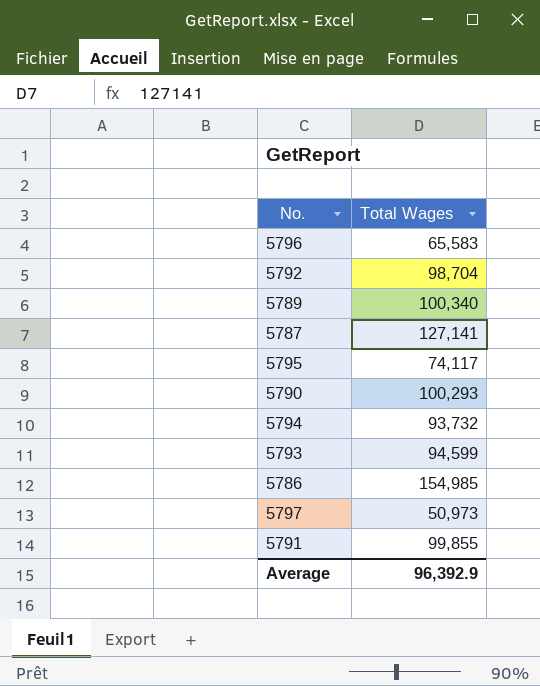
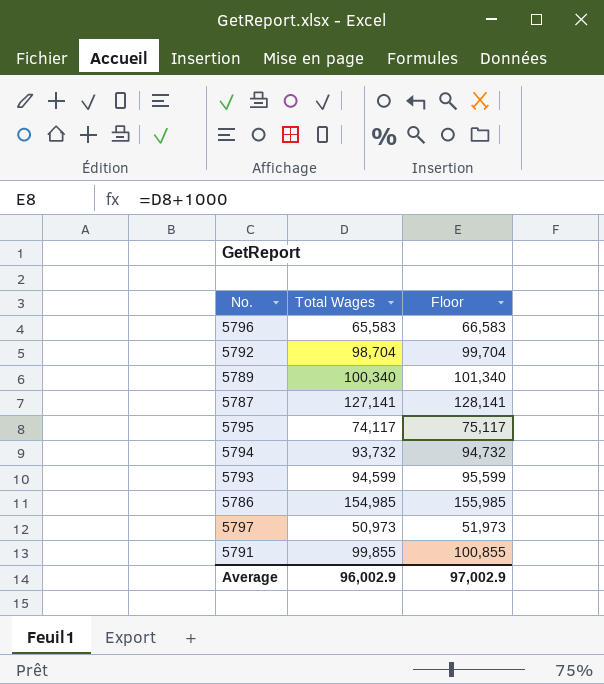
column Floor | formula: none -> [Total Wages] + 1000
row 5790: 100,293 -> none
Average | Total Wages: 96,392.9 -> 96,002.9

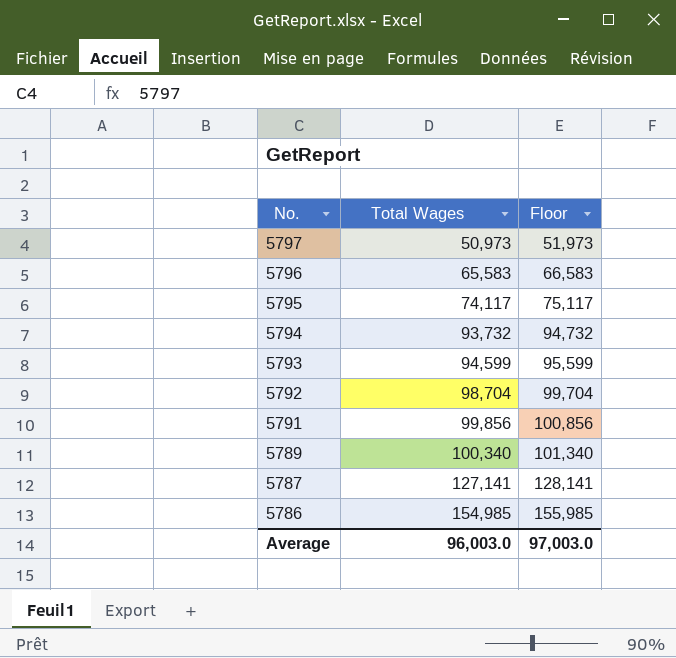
row order: none -> No. descending
5791 | Total Wages: 99,855 -> 99,856
5791 | Floor: 100,855 -> 100,856
Average | Total Wages: 96,002.9 -> 96,003.0
Average | Floor: 97,002.9 -> 97,003.0

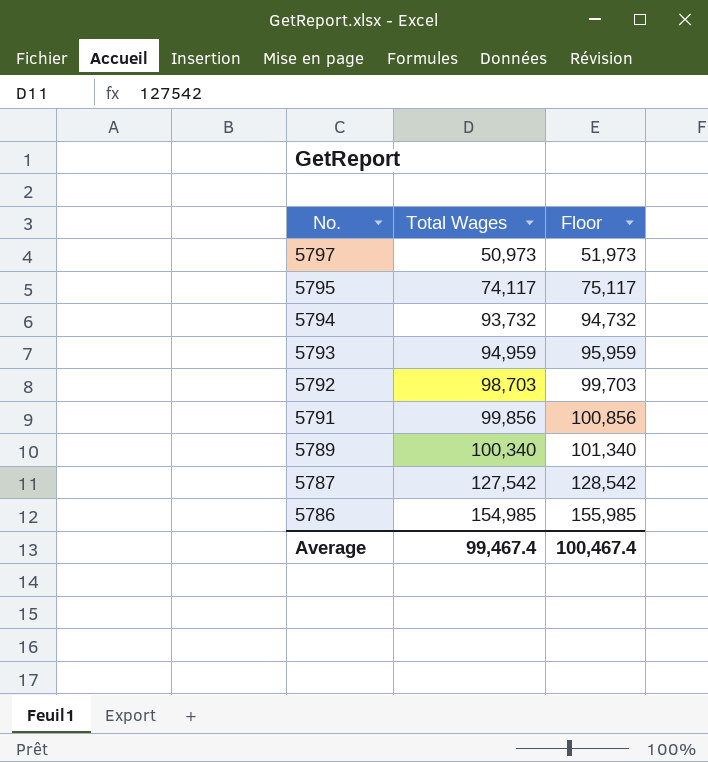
row 5796: 65,583 | 66,583 -> none
5793 | Total Wages: 94,599 -> 94,959
5793 | Floor: 95,599 -> 95,959
5792 | Total Wages: 98,704 -> 98,703
5792 | Floor: 99,704 -> 99,703
5787 | Total Wages: 127,141 -> 127,542
5787 | Floor: 128,141 -> 128,542
Average | Total Wages: 96,003.0 -> 99,467.4
Average | Floor: 97,003.0 -> 100,467.4

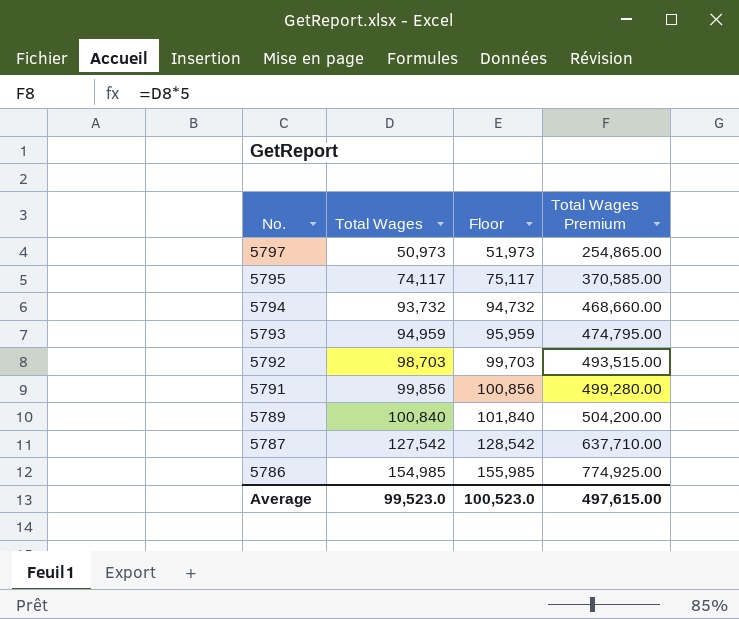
column Total Wages Premium | formula: none -> [Total Wages] * 5
5789 | Total Wages: 100,340 -> 100,840
5789 | Floor: 101,340 -> 101,840
Average | Total Wages: 99,467.4 -> 99,523.0
Average | Floor: 100,467.4 -> 100,523.0

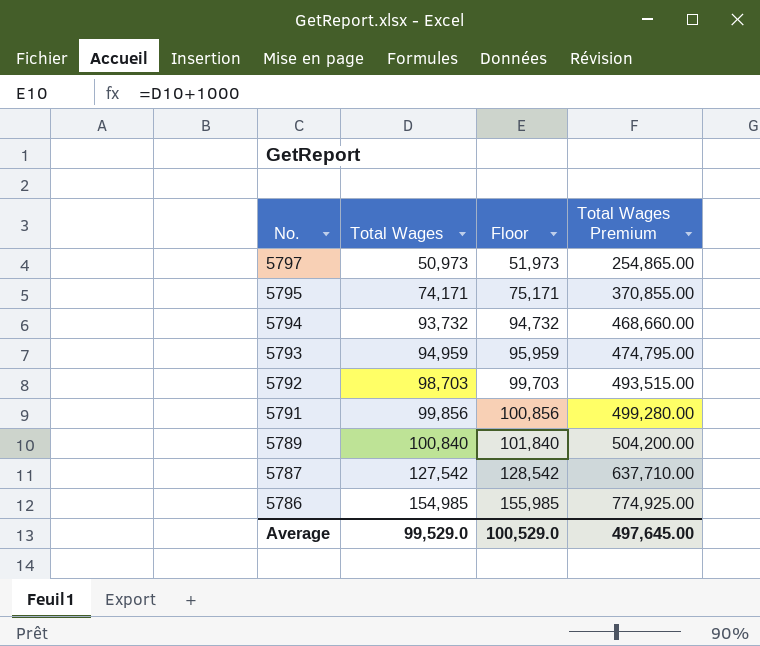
5795 | Total Wages: 74,117 -> 74,171
5795 | Floor: 75,117 -> 75,171
5795 | Total Wages Premium: 370,585.00 -> 370,855.00
Average | Total Wages: 99,523.0 -> 99,529.0
Average | Floor: 100,523.0 -> 100,529.0
Average | Total Wages Premium: 497,615.00 -> 497,645.00

